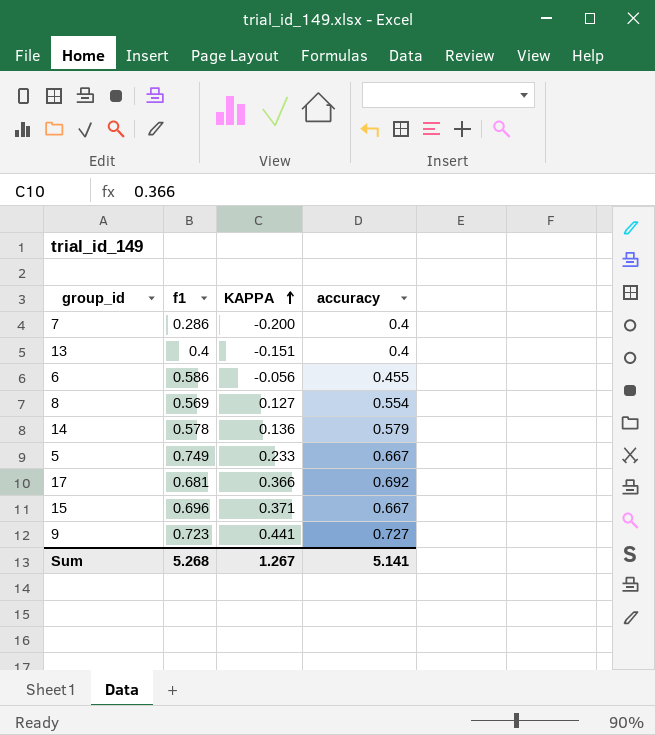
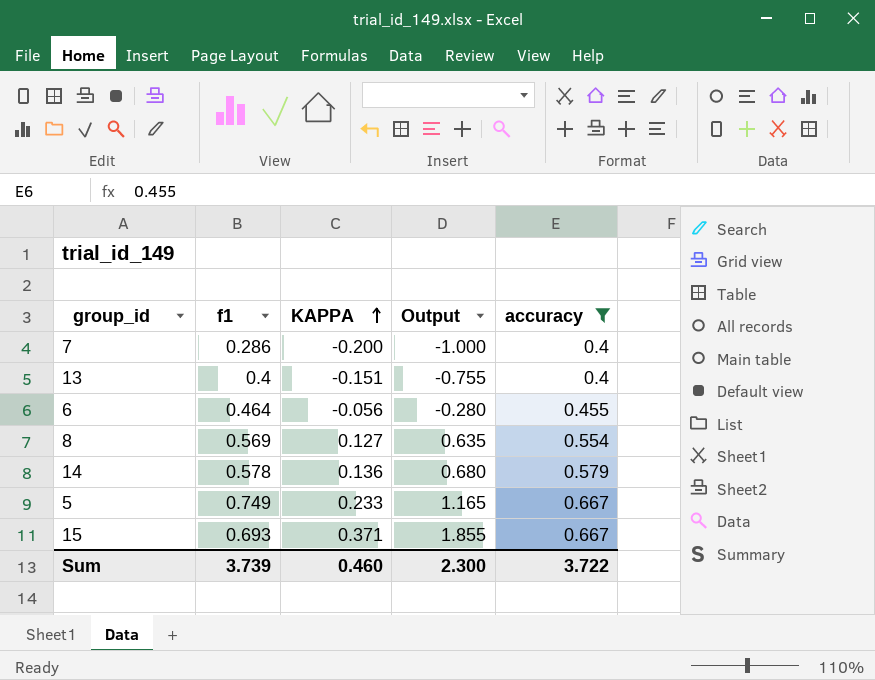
filter: none -> accuracy <= 0.667
column Output | formula: none -> [KAPPA] * 5
6 | f1: 0.586 -> 0.464
15 | f1: 0.696 -> 0.693
Sum | f1: 5.268 -> 3.739
Sum | KAPPA: 1.267 -> 0.460
Sum | accuracy: 5.141 -> 3.722

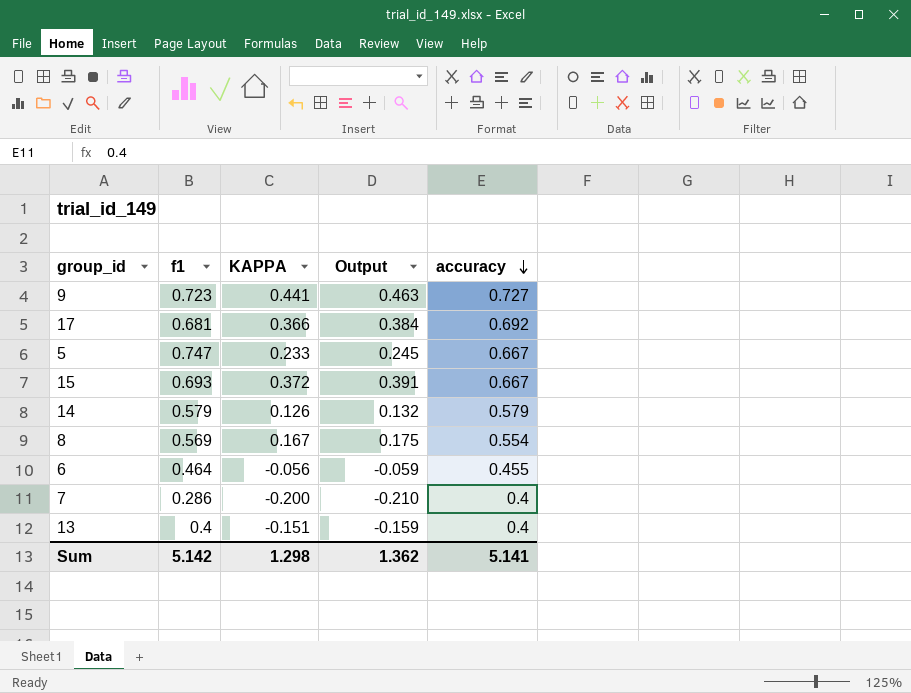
filter: accuracy <= 0.667 -> none
row order: KAPPA ascending -> accuracy descending
column Output | formula: [KAPPA] * 5 -> [KAPPA] * 1.05
5 | f1: 0.749 -> 0.747
15 | KAPPA: 0.371 -> 0.372
14 | f1: 0.578 -> 0.579
14 | KAPPA: 0.136 -> 0.126
8 | KAPPA: 0.127 -> 0.167
Sum | f1: 3.739 -> 5.142
Sum | KAPPA: 0.460 -> 1.298
Sum | Output: 2.300 -> 1.362
Sum | accuracy: 3.722 -> 5.141

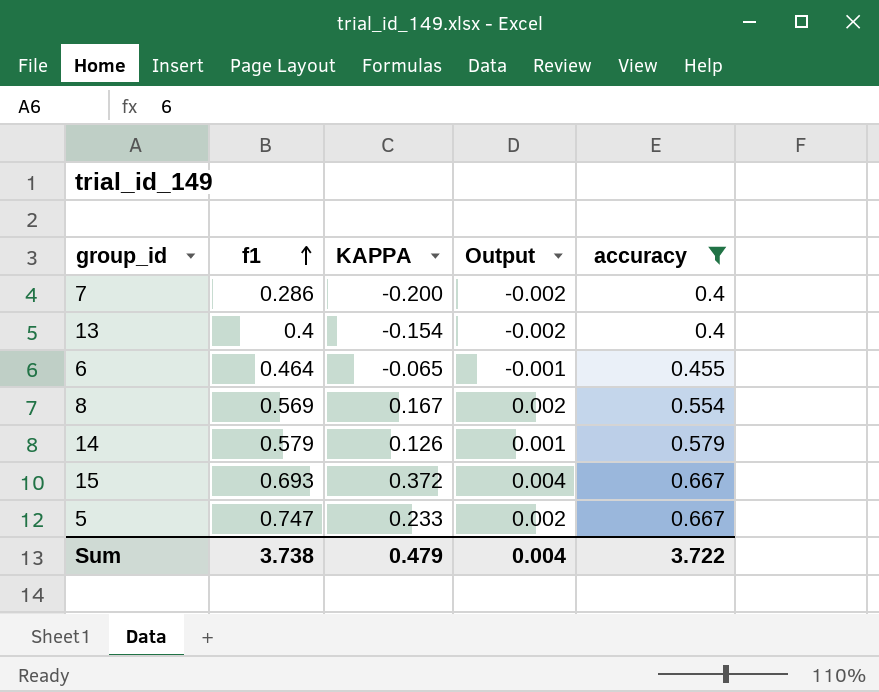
filter: none -> accuracy <= 0.667
row order: accuracy descending -> f1 ascending
column Output | formula: [KAPPA] * 1.05 -> [KAPPA] * 0.01
13 | KAPPA: -0.151 -> -0.154
6 | KAPPA: -0.056 -> -0.065
Sum | f1: 5.142 -> 3.738
Sum | KAPPA: 1.298 -> 0.479
Sum | Output: 1.362 -> 0.004
Sum | accuracy: 5.141 -> 3.722

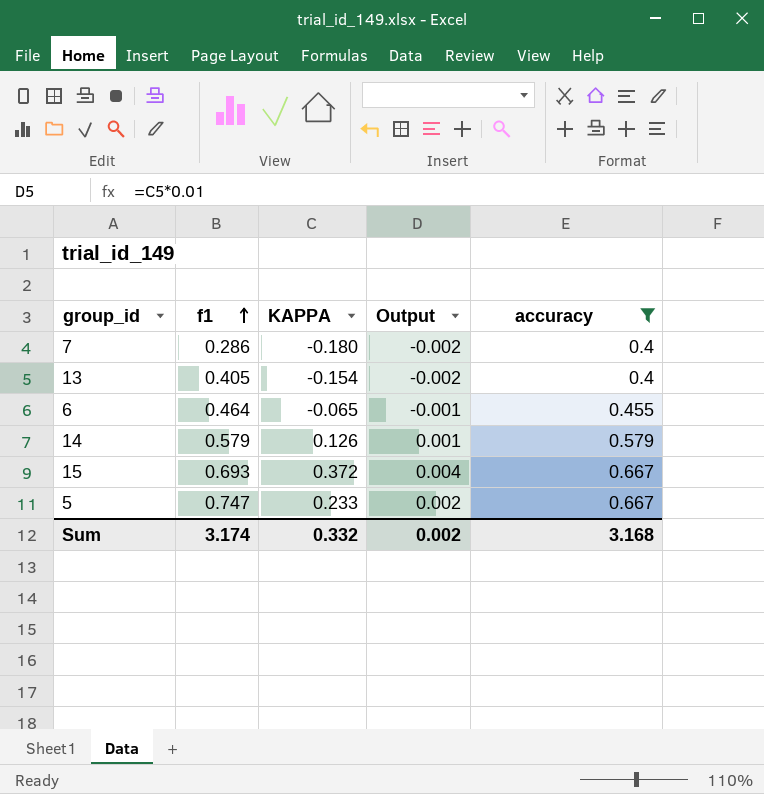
row 8: 0.569 | 0.167 | 0.002 | 0.554 -> none
7 | KAPPA: -0.200 -> -0.180
13 | f1: 0.4 -> 0.405
Sum | f1: 3.738 -> 3.174
Sum | KAPPA: 0.479 -> 0.332
Sum | Output: 0.004 -> 0.002
Sum | accuracy: 3.722 -> 3.168

